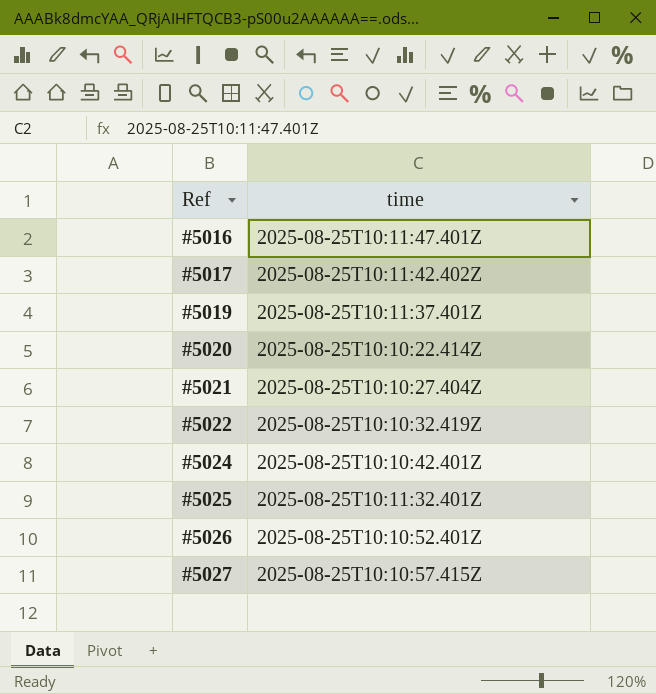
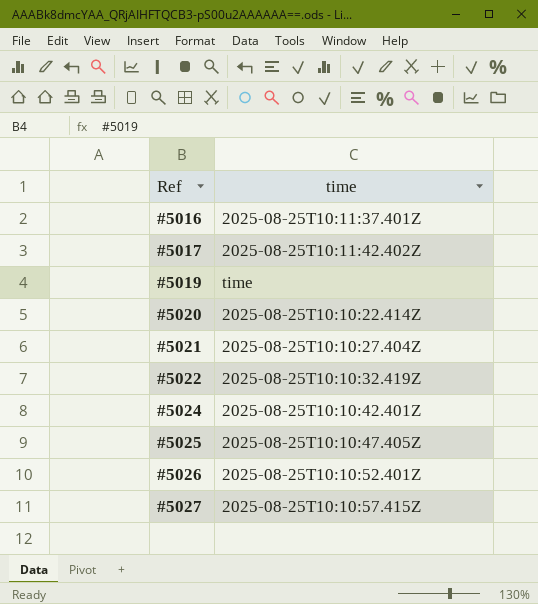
#5016 | time: 2025-08-25T10:11:47.401Z -> 2025-08-25T10:11:37.401Z
#5019 | time: 2025-08-25T10:11:37.401Z -> time
#5025 | time: 2025-08-25T10:11:32.401Z -> 2025-08-25T10:10:47.405Z

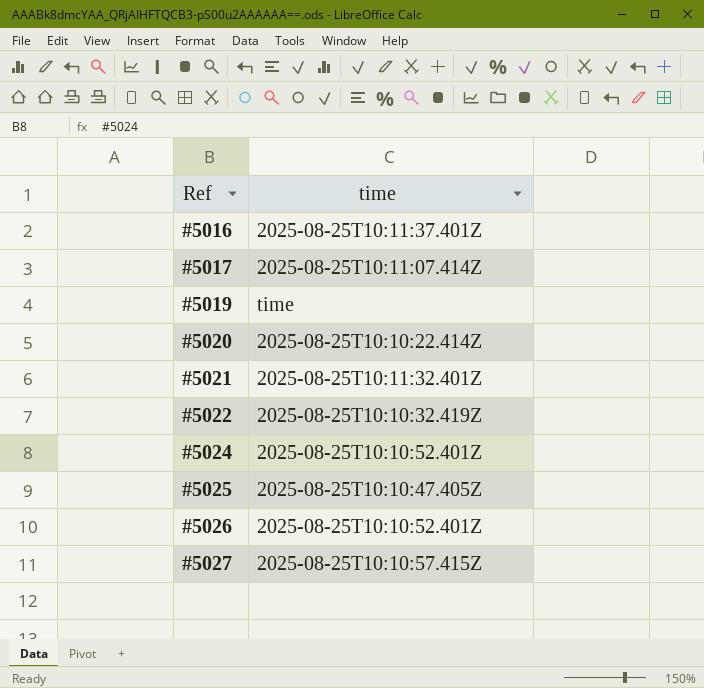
#5017 | time: 2025-08-25T10:11:42.402Z -> 2025-08-25T10:11:07.414Z
#5021 | time: 2025-08-25T10:10:27.404Z -> 2025-08-25T10:11:32.401Z
#5024 | time: 2025-08-25T10:10:42.401Z -> 2025-08-25T10:10:52.401Z

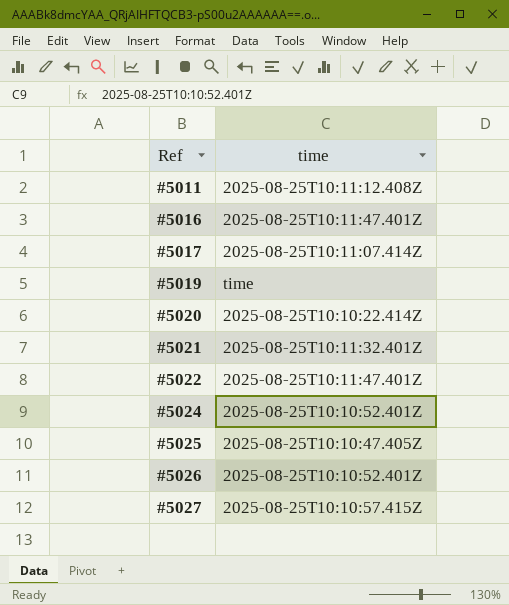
row #5011: none -> 2025-08-25T10:11:12.408Z
#5016 | time: 2025-08-25T10:11:37.401Z -> 2025-08-25T10:11:47.401Z
#5022 | time: 2025-08-25T10:10:32.419Z -> 2025-08-25T10:11:47.401Z

